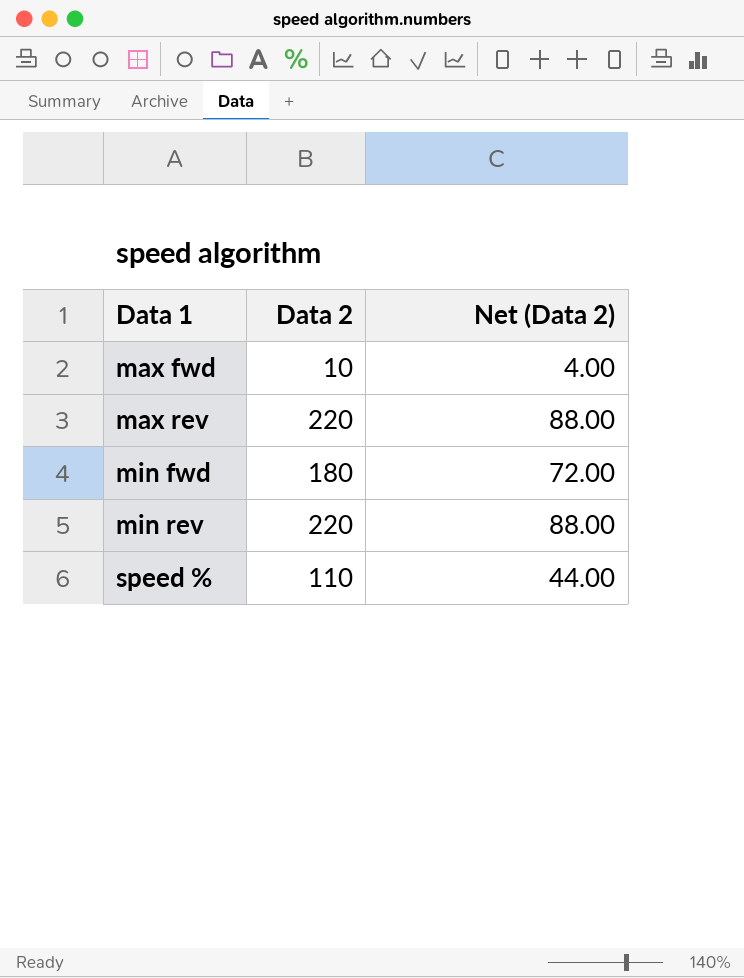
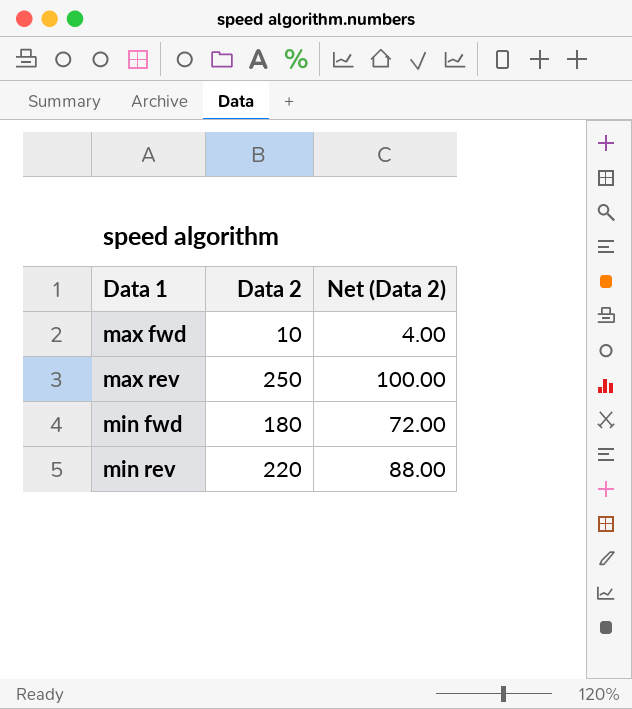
row speed %: 110 | 44.00 -> none
max rev | Data 2: 220 -> 250
max rev | Net (Data 2): 88.00 -> 100.00

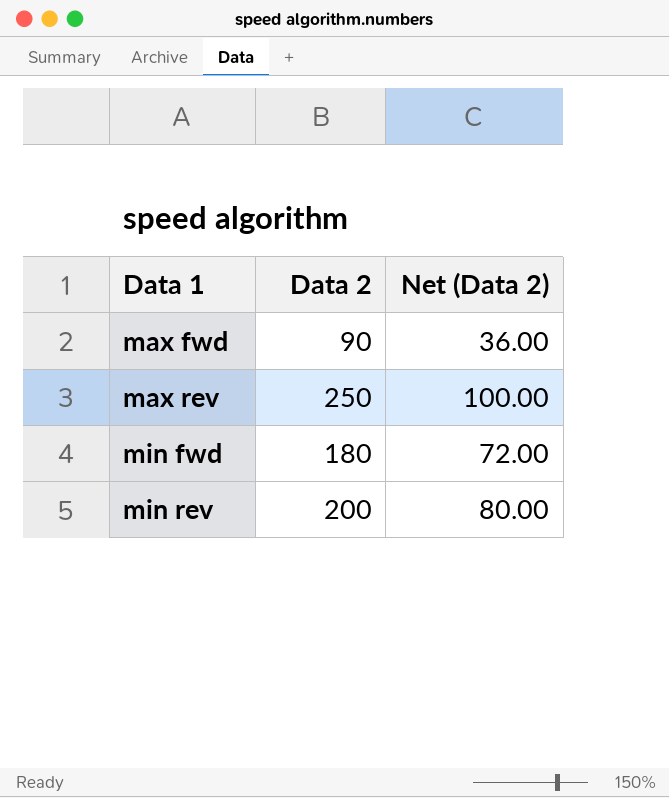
max fwd | Data 2: 10 -> 90
max fwd | Net (Data 2): 4.00 -> 36.00
min rev | Data 2: 220 -> 200
min rev | Net (Data 2): 88.00 -> 80.00

